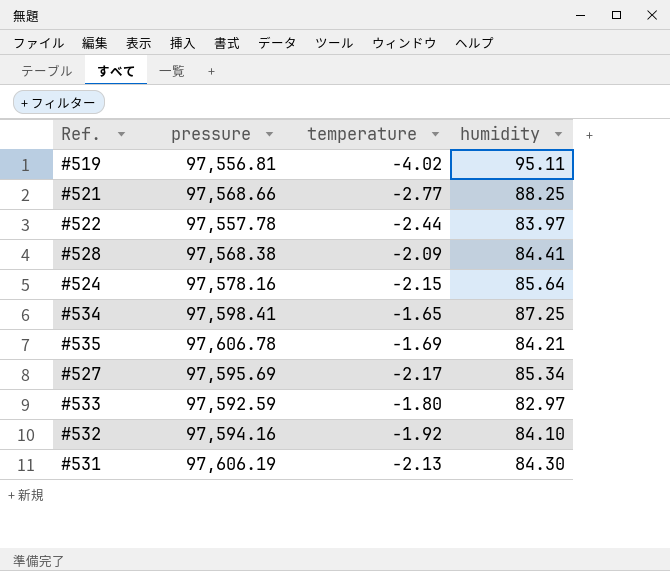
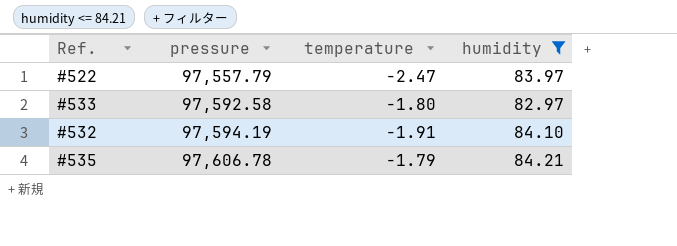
filter: none -> humidity <= 84.21
row order: none -> pressure ascending
#522 | pressure: 97,557.78 -> 97,557.79
#522 | temperature: -2.44 -> -2.47
#533 | pressure: 97,592.59 -> 97,592.58
#532 | pressure: 97,594.16 -> 97,594.19
#532 | temperature: -1.92 -> -1.91
#535 | temperature: -1.69 -> -1.79

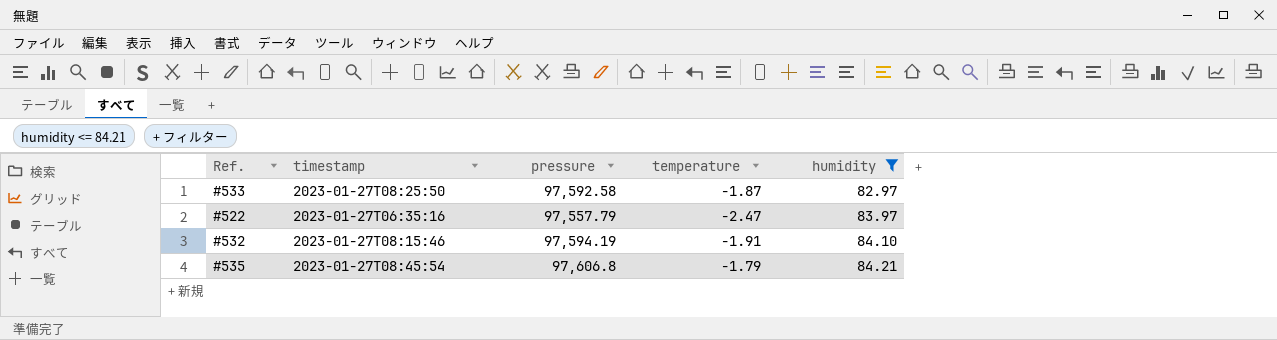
row order: pressure ascending -> humidity ascending
column timestamp | position: none -> 2
#533 | temperature: -1.80 -> -1.87
#535 | pressure: 97,606.78 -> 97,606.8

